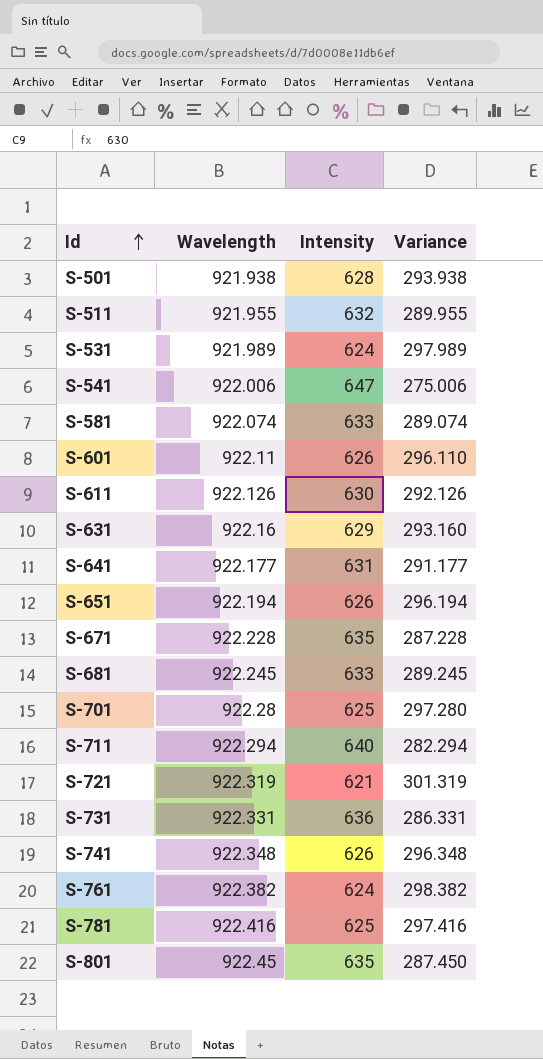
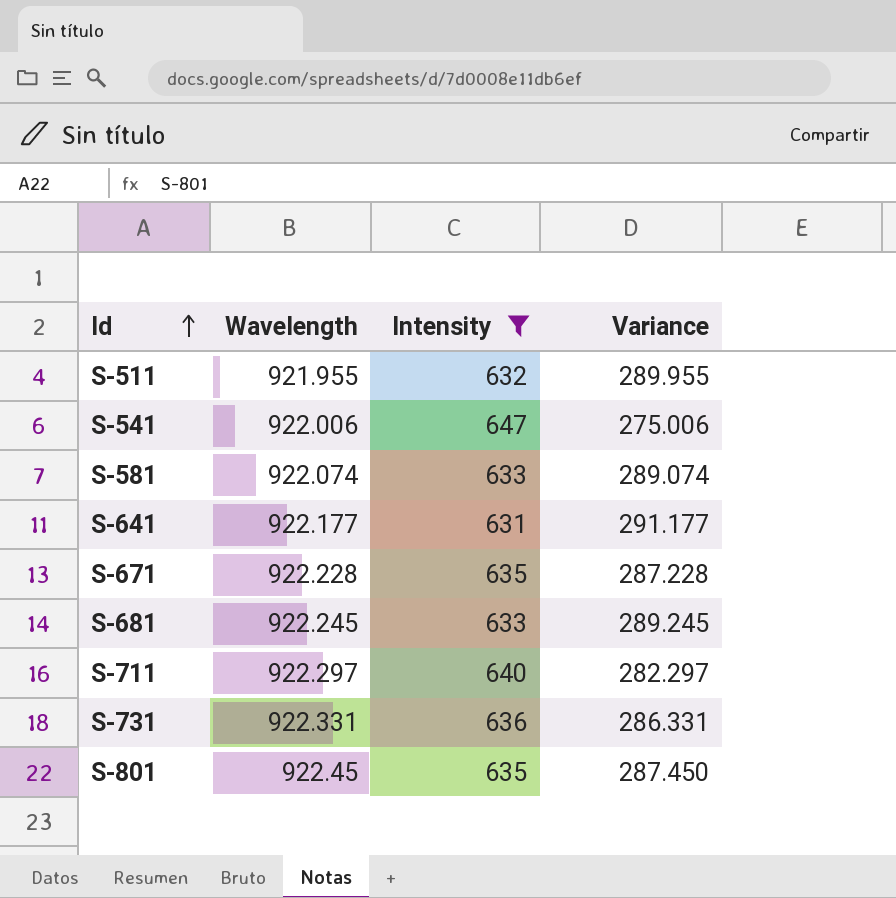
filter: none -> Intensity >= 631
S-711 | Wavelength: 922.294 -> 922.297
S-711 | Variance: 282.294 -> 282.297

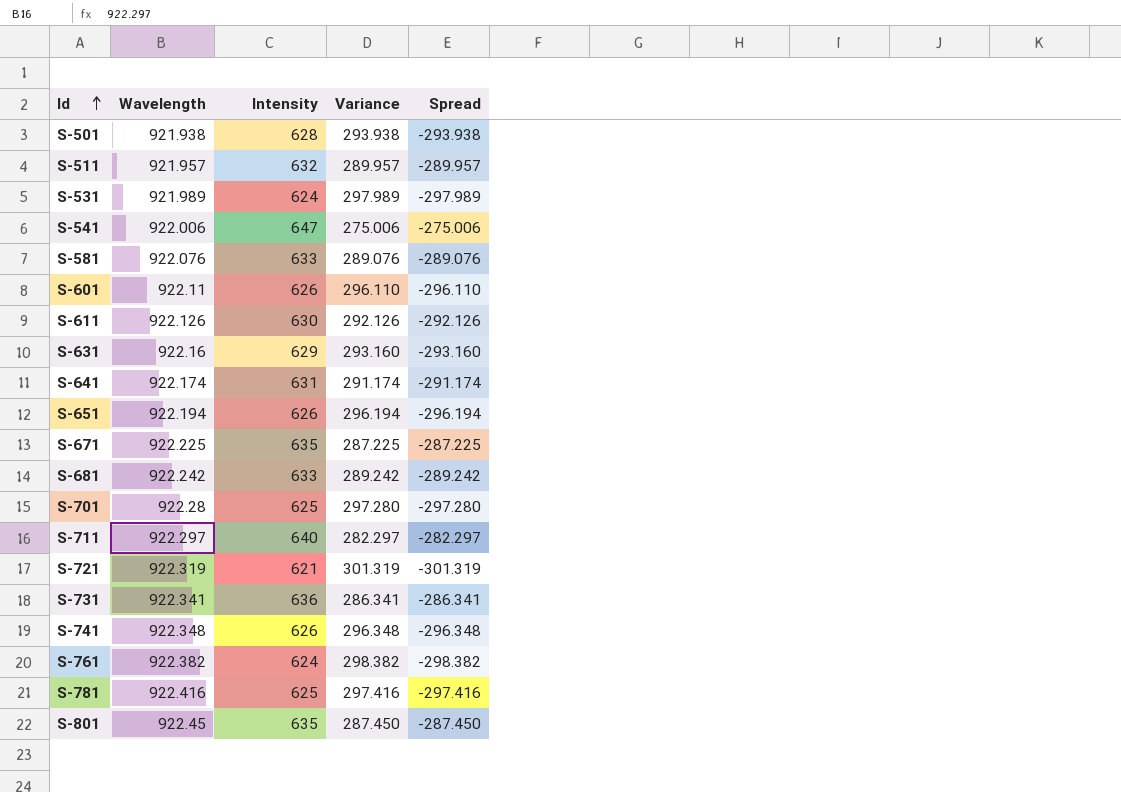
filter: Intensity >= 631 -> none
column Spread | formula: none -> [Intensity] - [Wavelength]
S-511 | Wavelength: 921.955 -> 921.957
S-511 | Variance: 289.955 -> 289.957
S-581 | Wavelength: 922.074 -> 922.076
S-581 | Variance: 289.074 -> 289.076
S-641 | Wavelength: 922.177 -> 922.174
S-641 | Variance: 291.177 -> 291.174
S-671 | Wavelength: 922.228 -> 922.225
S-671 | Variance: 287.228 -> 287.225
S-681 | Wavelength: 922.245 -> 922.242
S-681 | Variance: 289.245 -> 289.242
S-731 | Wavelength: 922.331 -> 922.341
S-731 | Variance: 286.331 -> 286.341

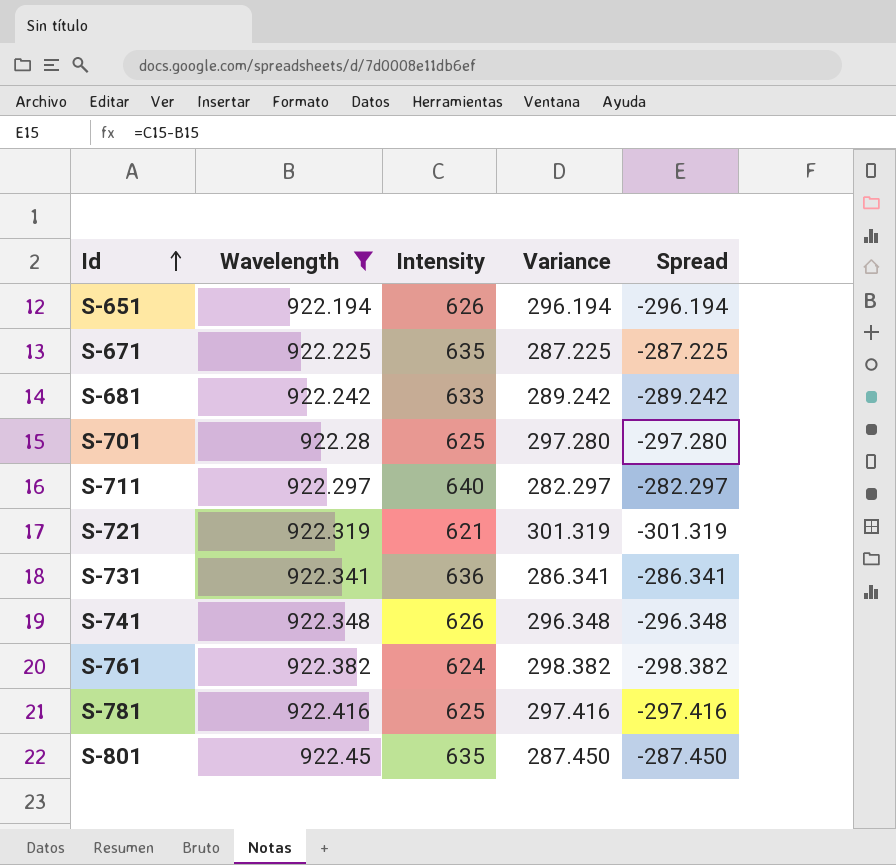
filter: none -> Wavelength >= 922.194

